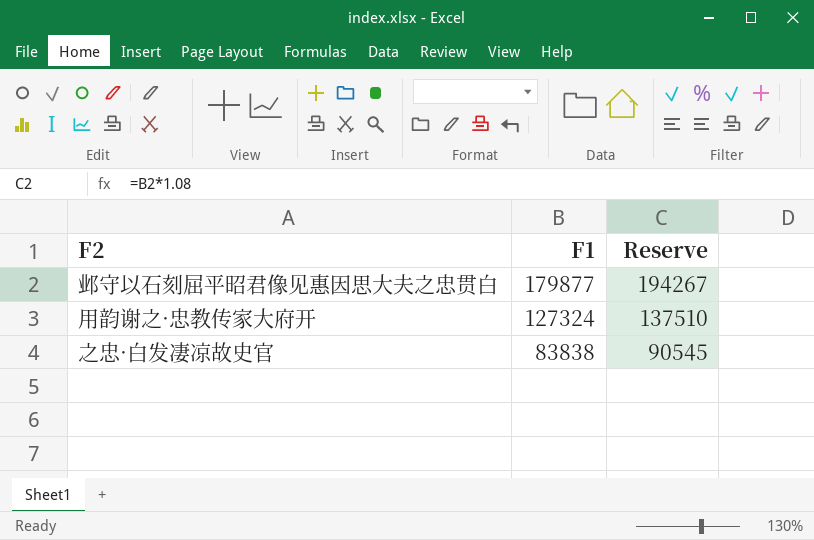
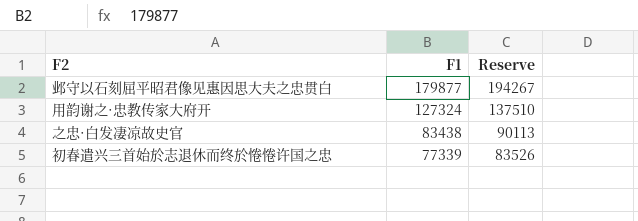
之忠·白发凄凉故史官 | F1: 83838 -> 83438
之忠·白发凄凉故史官 | Reserve: 90545 -> 90113
row 初春遣兴三首始於志退休而终於惓惓许国之忠: none -> 77339 | 83526

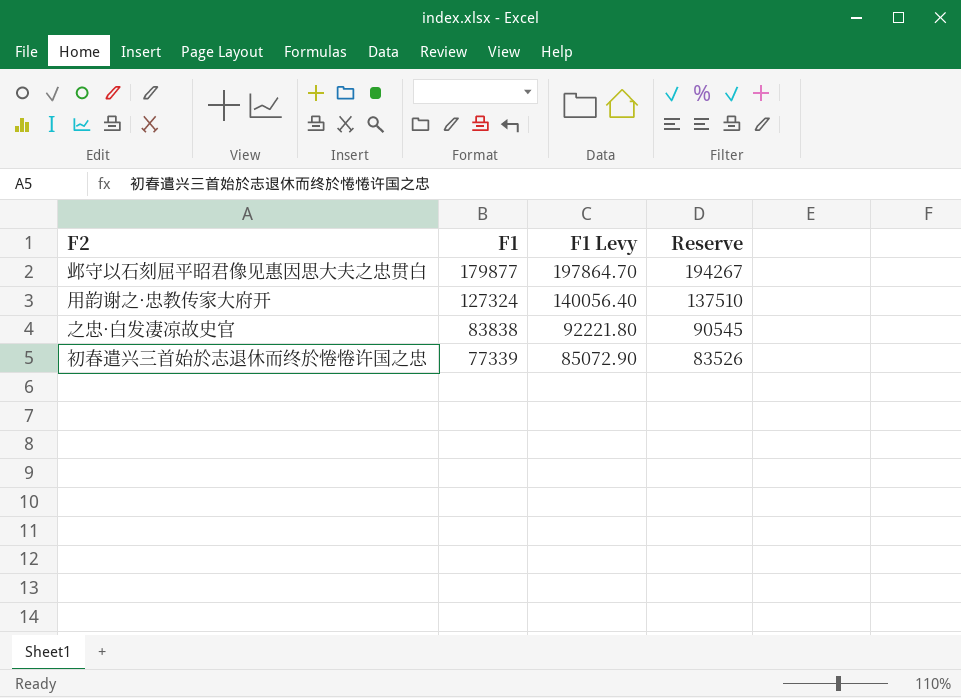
column F1 Levy | formula: none -> [F1] * 1.1
之忠·白发凄凉故史官 | F1: 83438 -> 83838
之忠·白发凄凉故史官 | Reserve: 90113 -> 90545

